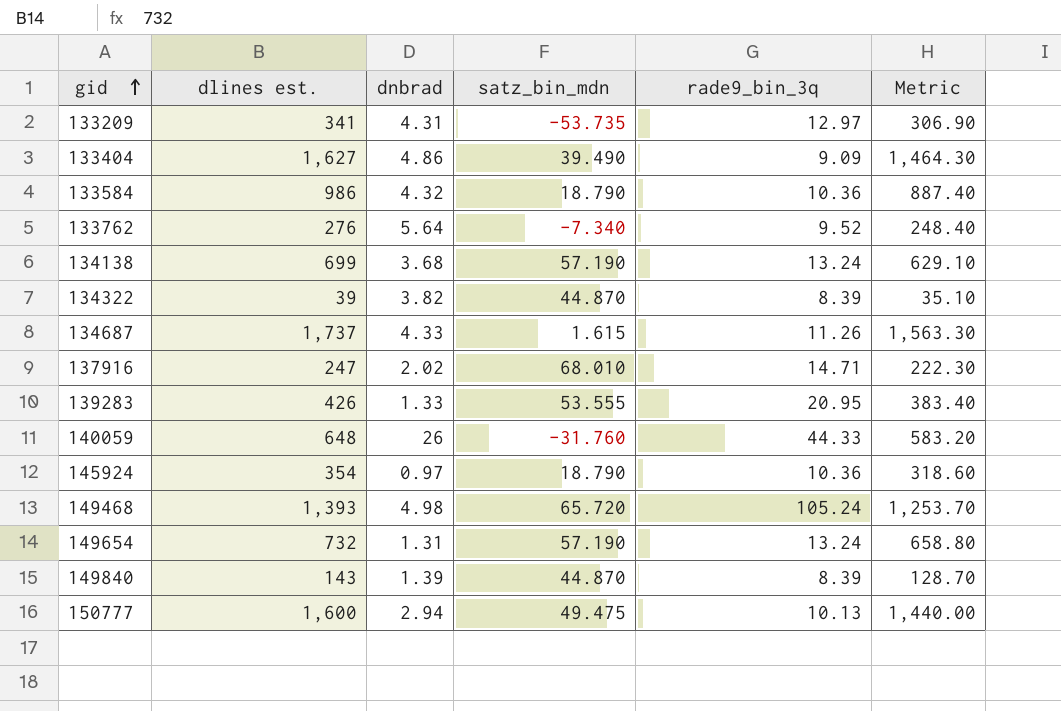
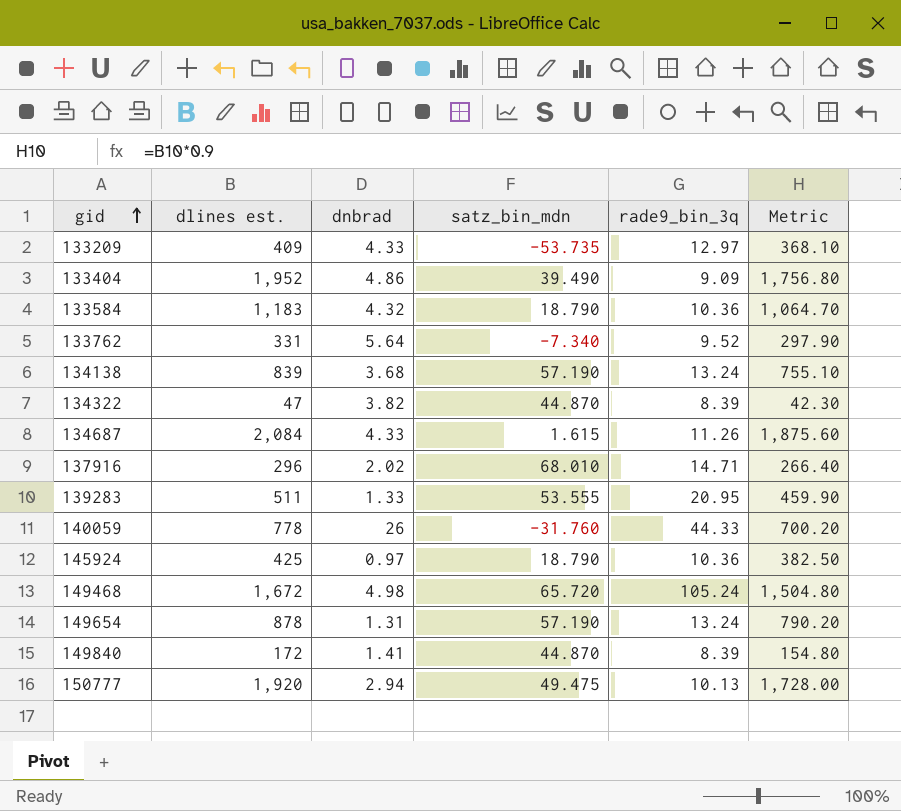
133209 | dlines est.: 341 -> 409
133209 | dnbrad: 4.31 -> 4.33
133209 | Metric: 306.90 -> 368.10
133404 | dlines est.: 1,627 -> 1,952
133404 | Metric: 1,464.30 -> 1,756.80
133584 | dlines est.: 986 -> 1,183
133584 | Metric: 887.40 -> 1,064.70
133762 | dlines est.: 276 -> 331
133762 | Metric: 248.40 -> 297.90
134138 | dlines est.: 699 -> 839
134138 | Metric: 629.10 -> 755.10
134322 | dlines est.: 39 -> 47
134322 | Metric: 35.10 -> 42.30
134687 | dlines est.: 1,737 -> 2,084
134687 | Metric: 1,563.30 -> 1,875.60
137916 | dlines est.: 247 -> 296
137916 | Metric: 222.30 -> 266.40
139283 | dlines est.: 426 -> 511
139283 | Metric: 383.40 -> 459.90
140059 | dlines est.: 648 -> 778
140059 | Metric: 583.20 -> 700.20
145924 | dlines est.: 354 -> 425
145924 | Metric: 318.60 -> 382.50
149468 | dlines est.: 1,393 -> 1,672
149468 | Metric: 1,253.70 -> 1,504.80
149654 | dlines est.: 732 -> 878
149654 | Metric: 658.80 -> 790.20
149840 | dlines est.: 143 -> 172
149840 | dnbrad: 1.39 -> 1.41
149840 | Metric: 128.70 -> 154.80
150777 | dlines est.: 1,600 -> 1,920
150777 | Metric: 1,440.00 -> 1,728.00

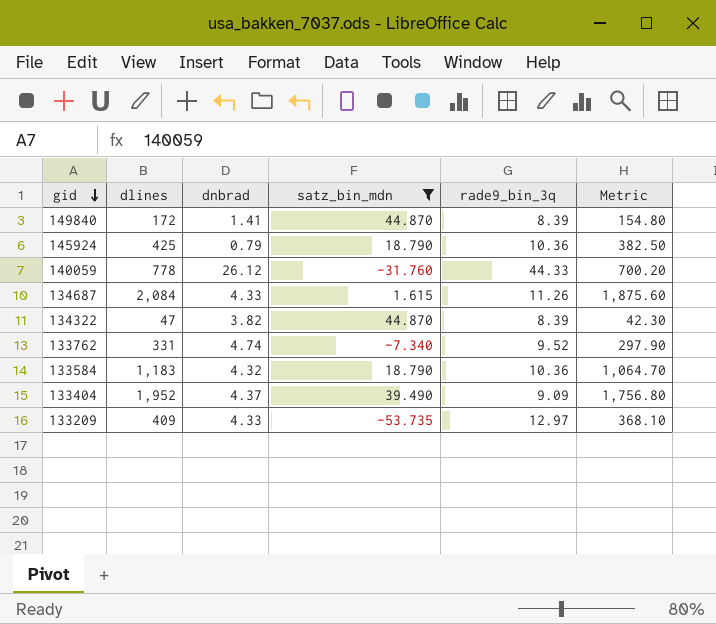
filter: none -> satz_bin_mdn <= 44.870
row order: gid ascending -> gid descending
column name: dlines est. -> dlines
145924 | dnbrad: 0.97 -> 0.79
140059 | dnbrad: 26 -> 26.12
133762 | dnbrad: 5.64 -> 4.74
133404 | dnbrad: 4.86 -> 4.37

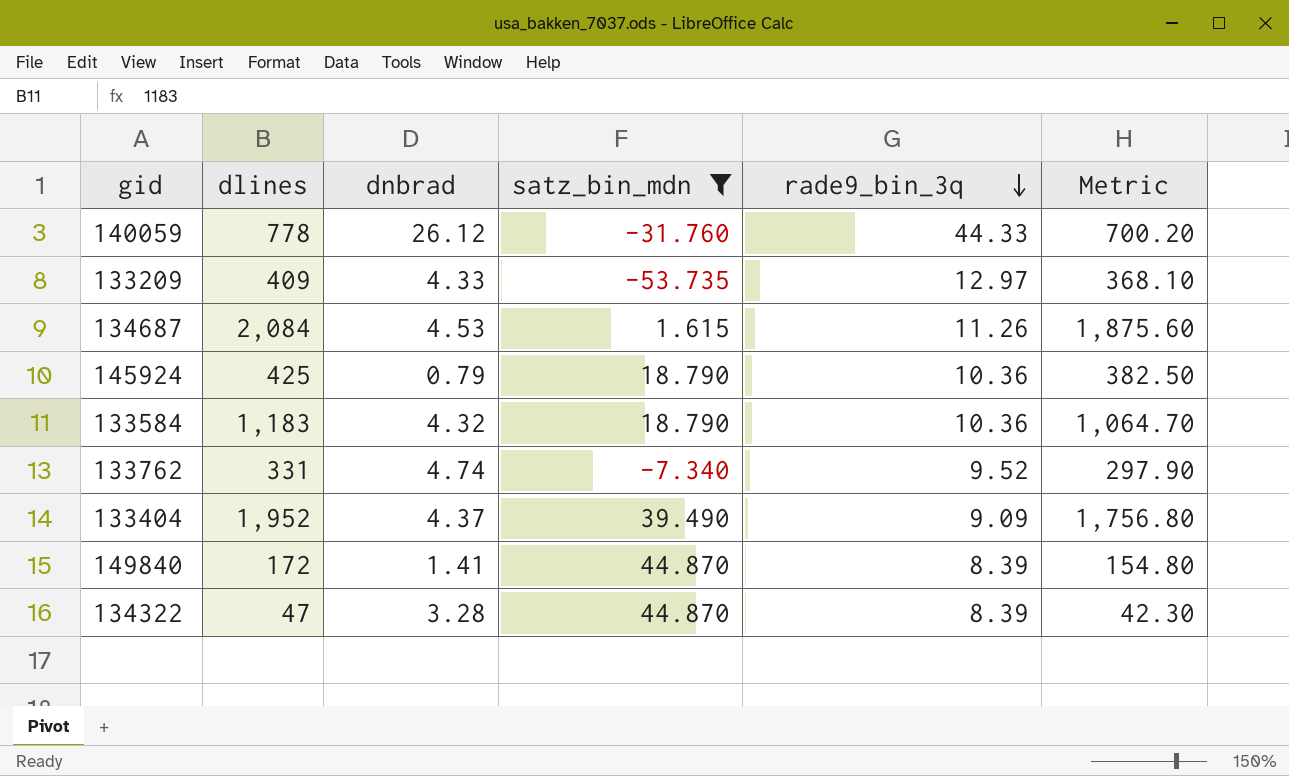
row order: gid descending -> rade9_bin_3q descending
134687 | dnbrad: 4.33 -> 4.53
134322 | dnbrad: 3.82 -> 3.28

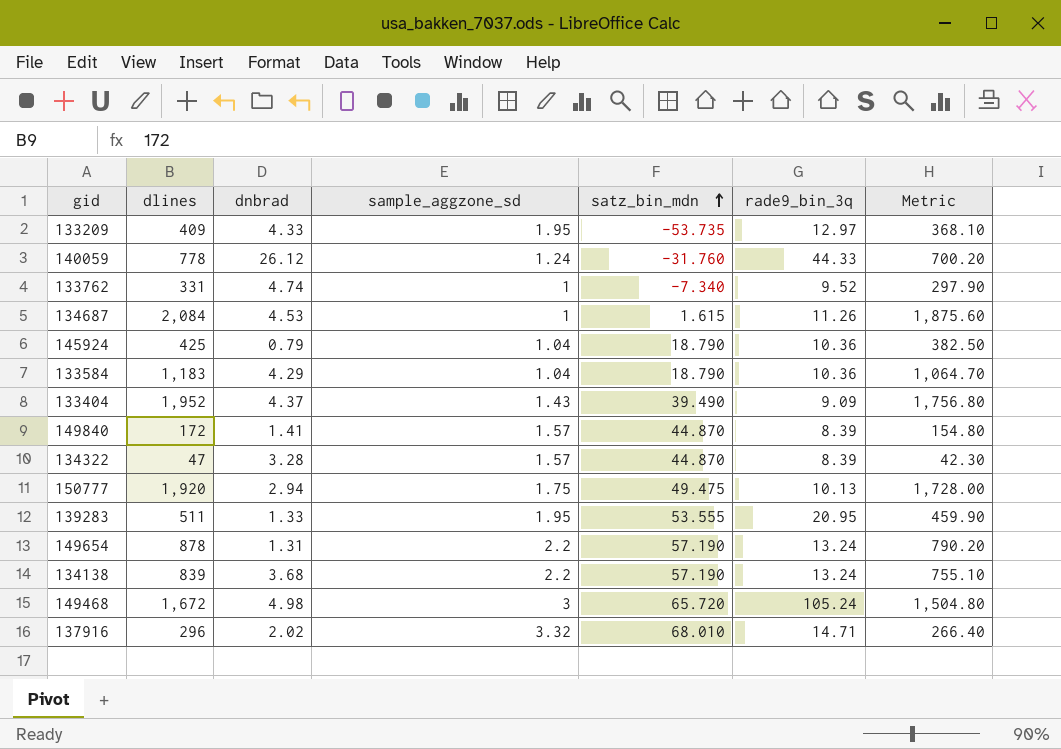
filter: satz_bin_mdn <= 44.870 -> none
row order: rade9_bin_3q descending -> satz_bin_mdn ascending
column sample_aggzone_sd | position: none -> 4
133584 | dnbrad: 4.32 -> 4.29

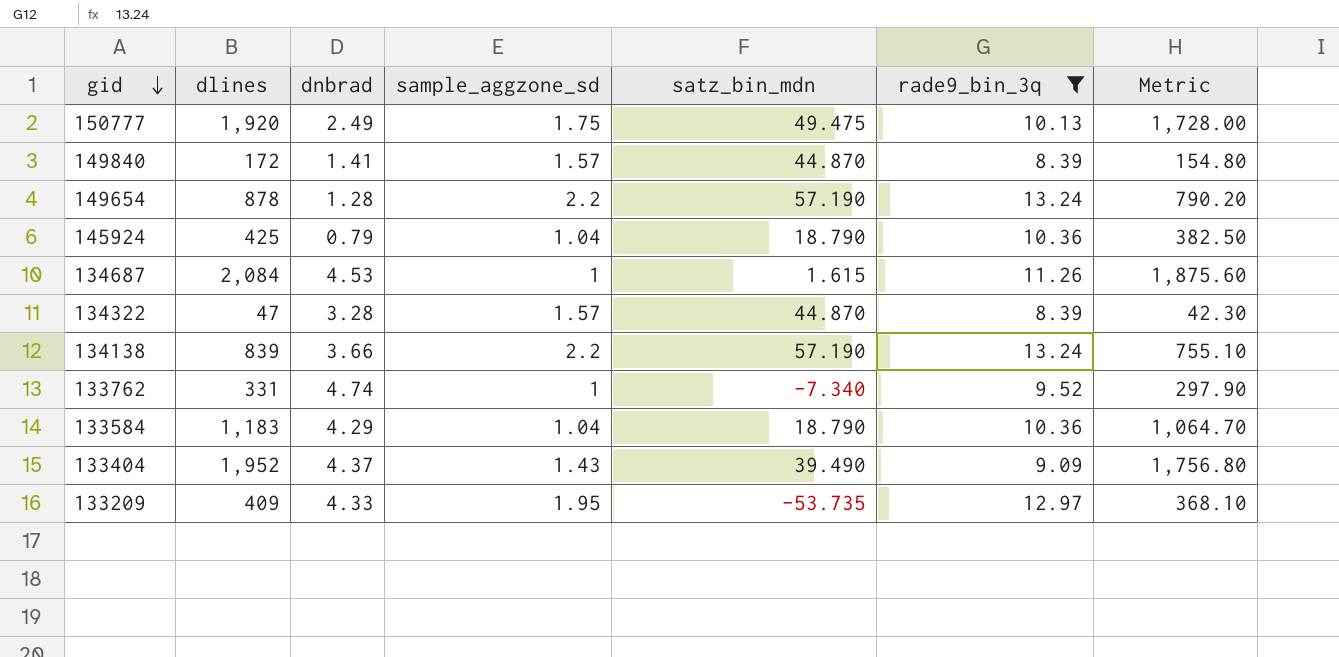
filter: none -> rade9_bin_3q <= 13.24
row order: satz_bin_mdn ascending -> gid descending
150777 | dnbrad: 2.94 -> 2.49
149654 | dnbrad: 1.31 -> 1.28
134138 | dnbrad: 3.68 -> 3.66

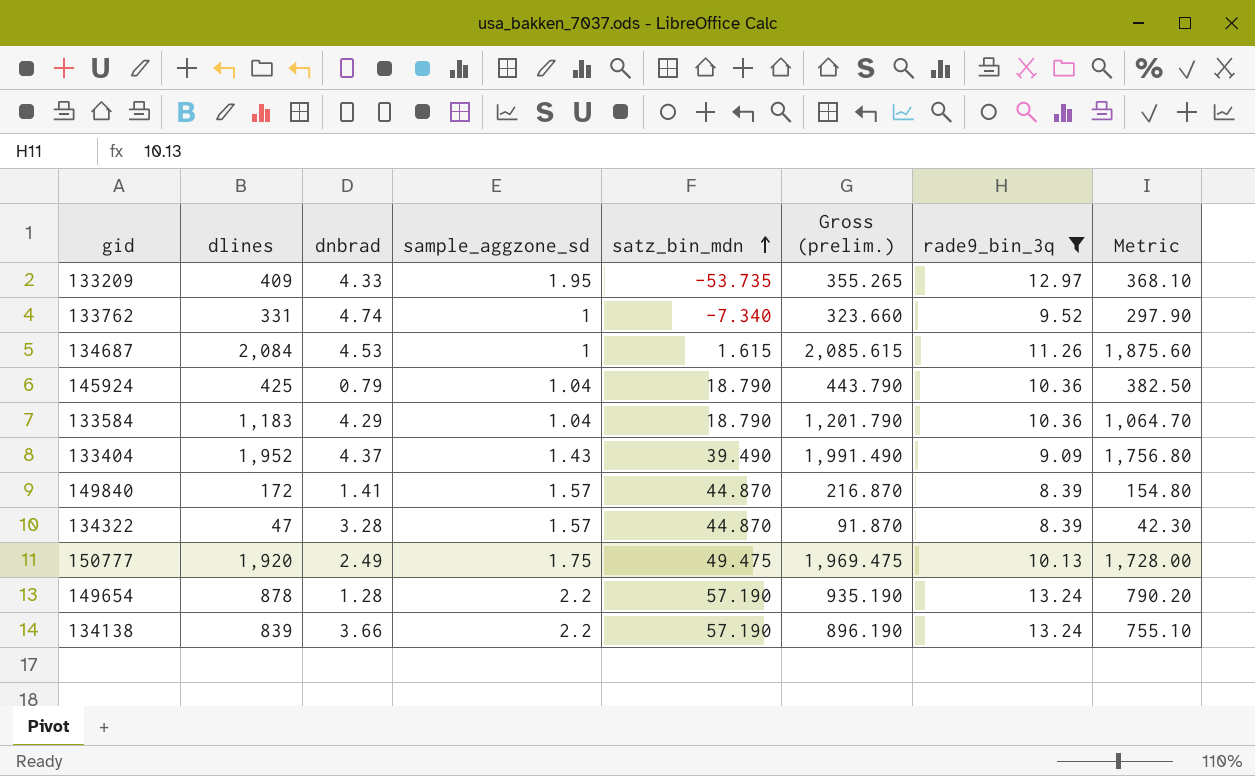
row order: gid descending -> satz_bin_mdn ascending
column Gross (prelim.) | formula: none -> [dlines] + [satz_bin_mdn]

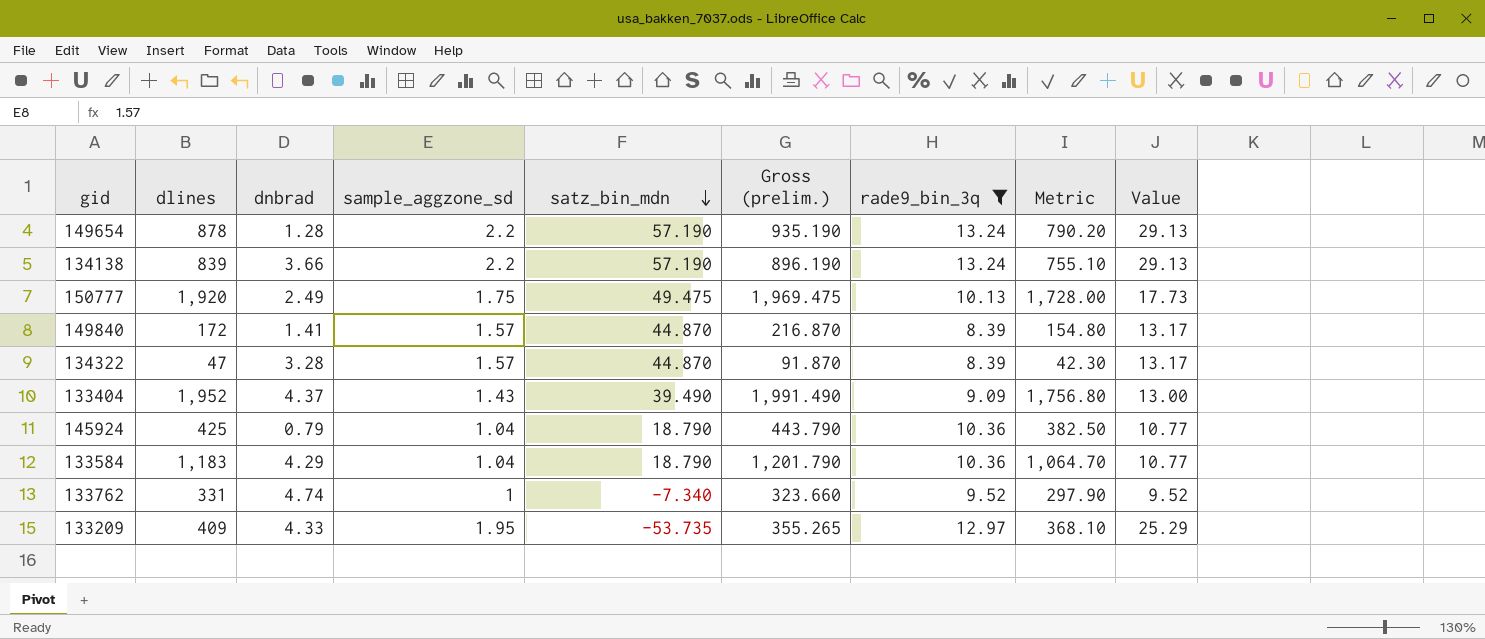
row order: satz_bin_mdn ascending -> satz_bin_mdn descending
column Value | formula: none -> [sample_aggzone_sd] * [rade9_bin_3q]
row 134687: 2,084 | 4.53 | 1 | 1.615 | 2,085.615 | 11.26 | 1,875.60 -> none

